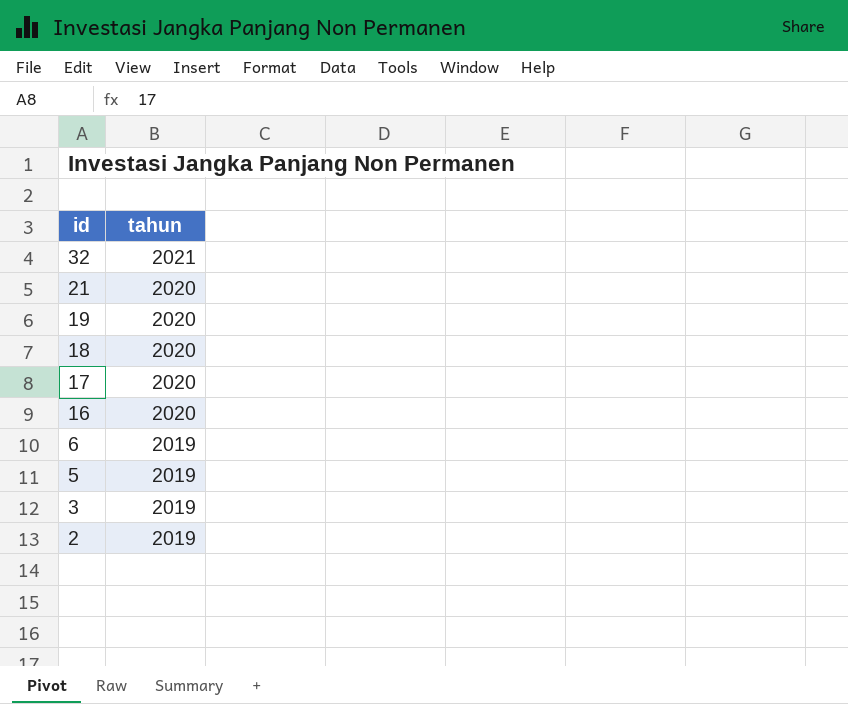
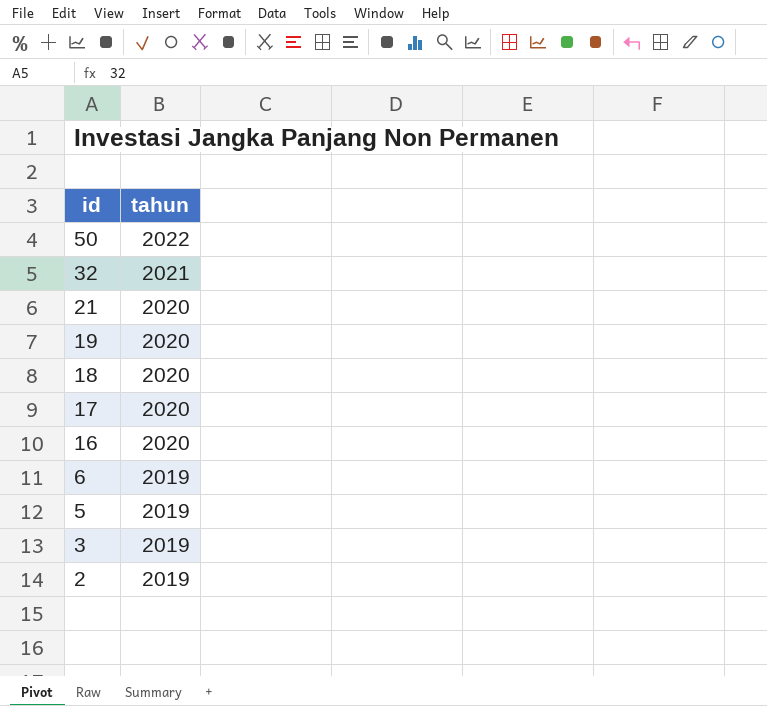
row 50: none -> 2022

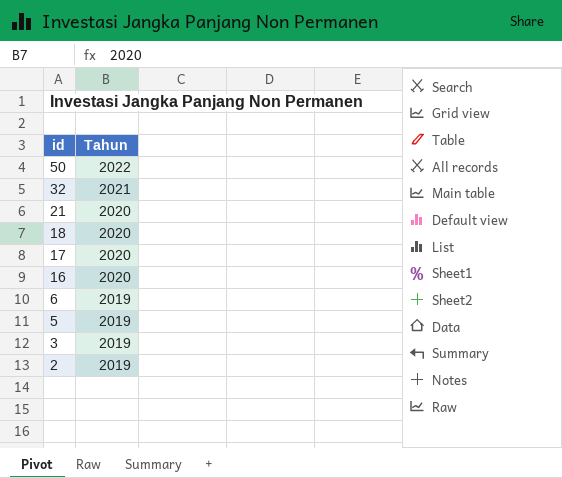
column name: tahun -> Tahun
row 19: 2020 -> none

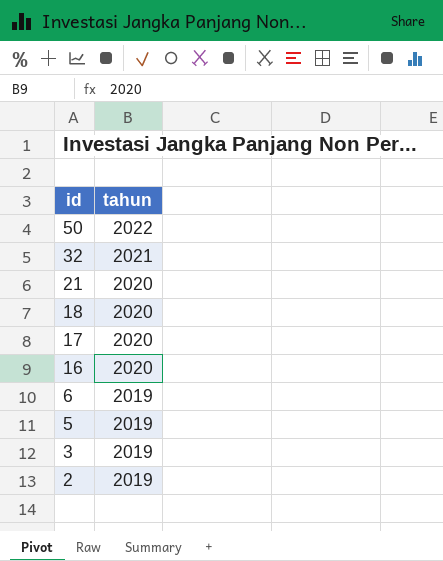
column name: Tahun -> tahun

